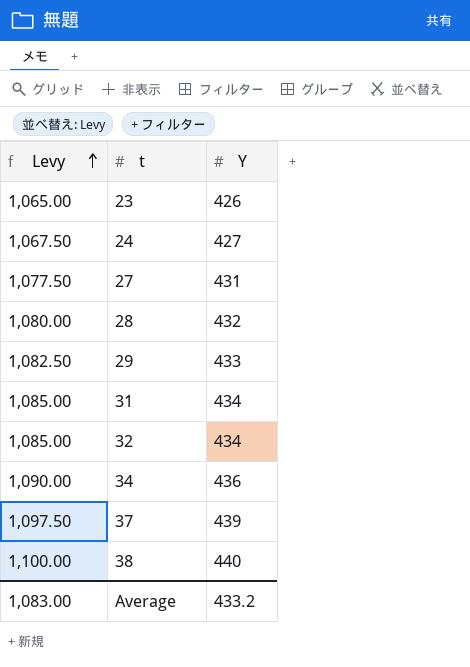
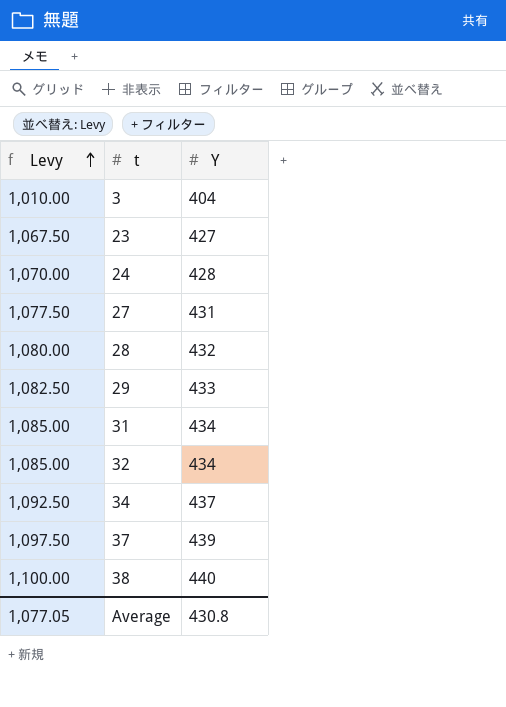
row 3: none -> 1,010.00 | 404
23 | Levy: 1,065.00 -> 1,067.50
23 | Y: 426 -> 427
24 | Levy: 1,067.50 -> 1,070.00
24 | Y: 427 -> 428
34 | Levy: 1,090.00 -> 1,092.50
34 | Y: 436 -> 437
Average | Levy: 1,083.00 -> 1,077.05
Average | Y: 433.2 -> 430.8

